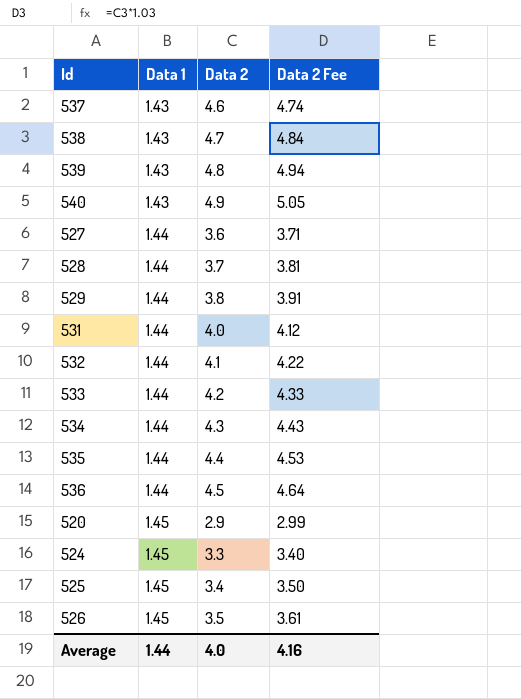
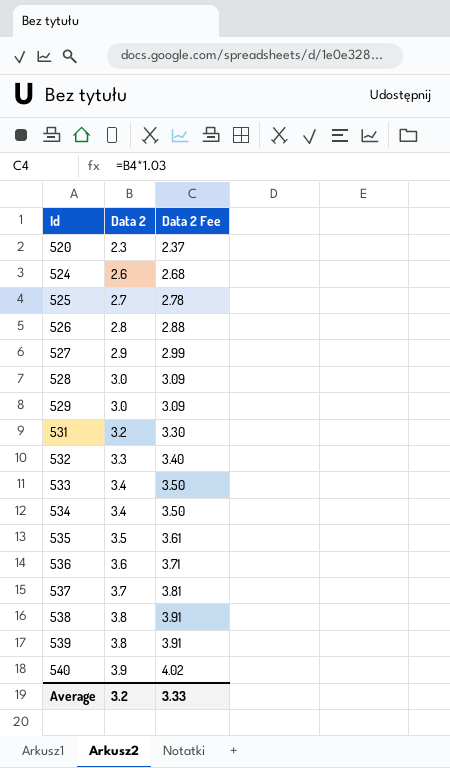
row order: Data 1 ascending -> Id ascending
column Data 1 | position: 2 -> none
520 | Data 2: 2.9 -> 2.3
520 | Data 2 Fee: 2.99 -> 2.37
524 | Data 2: 3.3 -> 2.6
524 | Data 2 Fee: 3.40 -> 2.68
525 | Data 2: 3.4 -> 2.7
525 | Data 2 Fee: 3.50 -> 2.78
526 | Data 2: 3.5 -> 2.8
526 | Data 2 Fee: 3.61 -> 2.88
527 | Data 2: 3.6 -> 2.9
527 | Data 2 Fee: 3.71 -> 2.99
528 | Data 2: 3.7 -> 3.0
528 | Data 2 Fee: 3.81 -> 3.09
529 | Data 2: 3.8 -> 3.0
529 | Data 2 Fee: 3.91 -> 3.09
531 | Data 2: 4.0 -> 3.2
531 | Data 2 Fee: 4.12 -> 3.30
532 | Data 2: 4.1 -> 3.3
532 | Data 2 Fee: 4.22 -> 3.40
533 | Data 2: 4.2 -> 3.4
533 | Data 2 Fee: 4.33 -> 3.50
534 | Data 2: 4.3 -> 3.4
534 | Data 2 Fee: 4.43 -> 3.50
535 | Data 2: 4.4 -> 3.5
535 | Data 2 Fee: 4.53 -> 3.61
536 | Data 2: 4.5 -> 3.6
536 | Data 2 Fee: 4.64 -> 3.71
537 | Data 2: 4.6 -> 3.7
537 | Data 2 Fee: 4.74 -> 3.81
538 | Data 2: 4.7 -> 3.8
538 | Data 2 Fee: 4.84 -> 3.91
539 | Data 2: 4.8 -> 3.8
539 | Data 2 Fee: 4.94 -> 3.91
540 | Data 2: 4.9 -> 3.9
540 | Data 2 Fee: 5.05 -> 4.02
Average | Data 2: 4.0 -> 3.2
Average | Data 2 Fee: 4.16 -> 3.33

